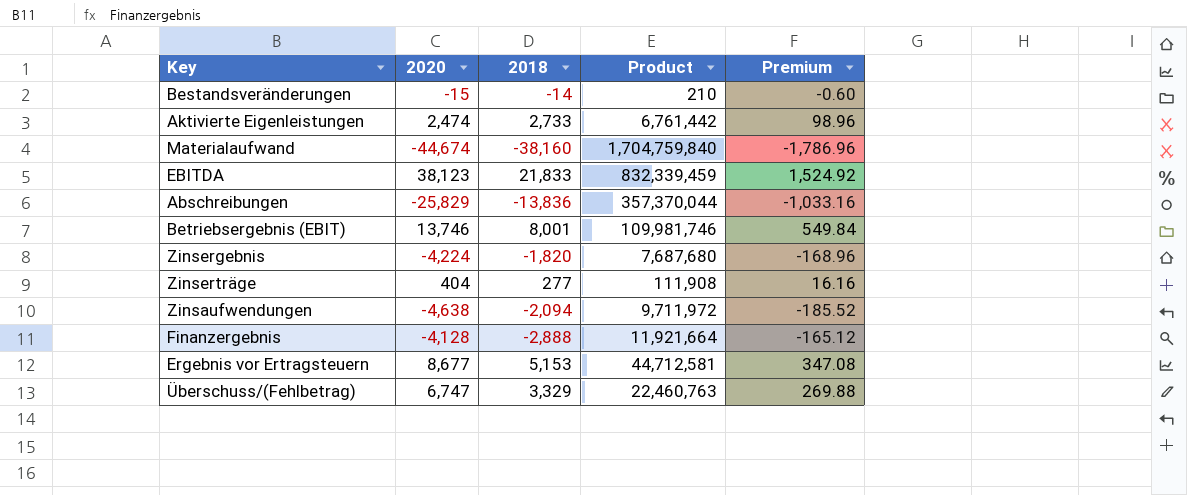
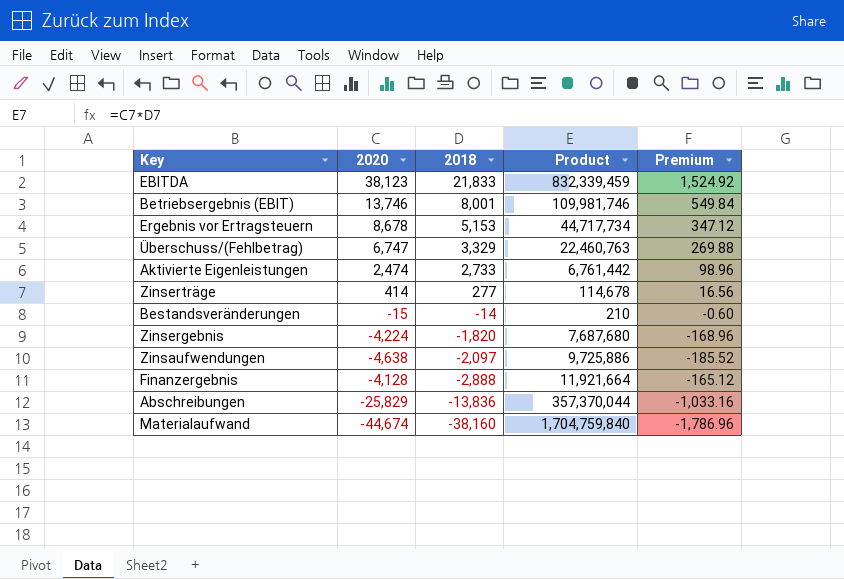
row order: none -> 2018 descending
Ergebnis vor Ertragsteuern | 2020: 8,677 -> 8,678
Ergebnis vor Ertragsteuern | Product: 44,712,581 -> 44,717,734
Ergebnis vor Ertragsteuern | Premium: 347.08 -> 347.12
Zinserträge | 2020: 404 -> 414
Zinserträge | Product: 111,908 -> 114,678
Zinserträge | Premium: 16.16 -> 16.56
Zinsaufwendungen | 2018: -2,094 -> -2,097
Zinsaufwendungen | Product: 9,711,972 -> 9,725,886

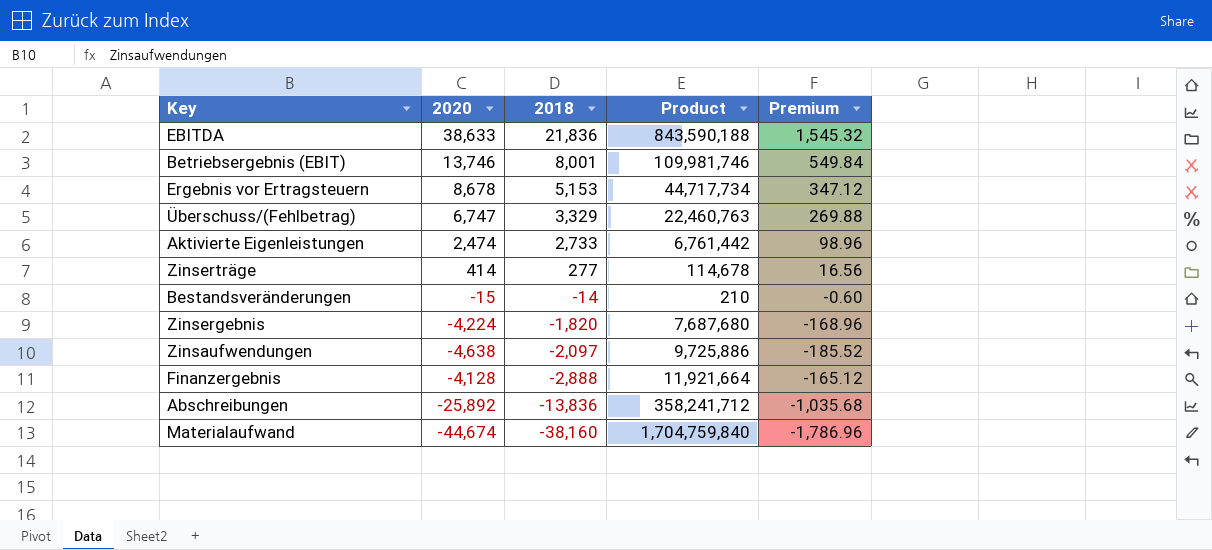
EBITDA | 2020: 38,123 -> 38,633
EBITDA | 2018: 21,833 -> 21,836
EBITDA | Product: 832,339,459 -> 843,590,188
EBITDA | Premium: 1,524.92 -> 1,545.32
Abschreibungen | 2020: -25,829 -> -25,892
Abschreibungen | Product: 357,370,044 -> 358,241,712
Abschreibungen | Premium: -1,033.16 -> -1,035.68

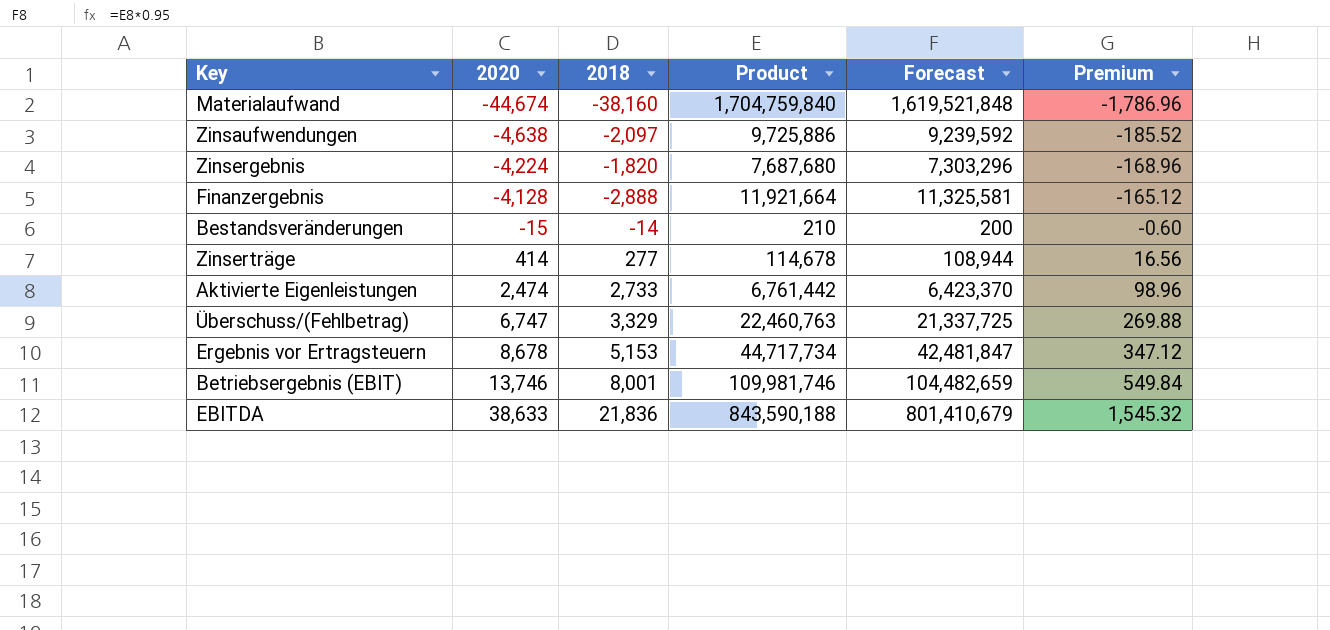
row order: 2018 descending -> 2020 ascending
column Forecast | formula: none -> [Product] * 0.95
row Abschreibungen: -25,892 | -13,836 | 358,241,712 | -1,035.68 -> none

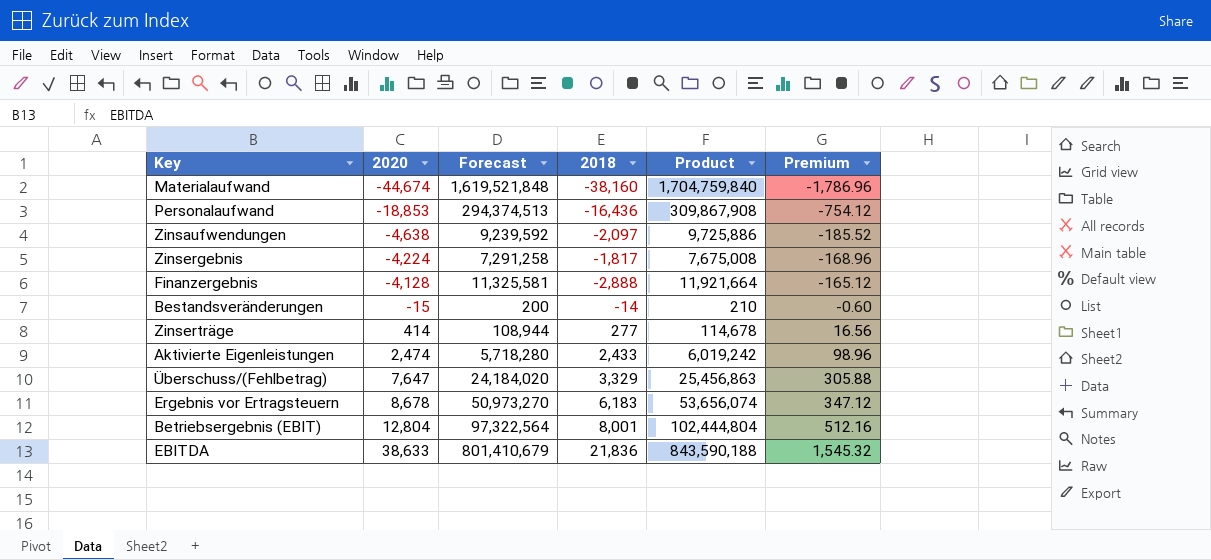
column Forecast | position: 5 -> 3
row Personalaufwand: none -> -18,853 | 294,374,513 | -16,436 | 309,867,908 | -754.12
Zinsergebnis | Forecast: 7,303,296 -> 7,291,258
Zinsergebnis | 2018: -1,820 -> -1,817
Zinsergebnis | Product: 7,687,680 -> 7,675,008
Aktivierte Eigenleistungen | Forecast: 6,423,370 -> 5,718,280
Aktivierte Eigenleistungen | 2018: 2,733 -> 2,433
Aktivierte Eigenleistungen | Product: 6,761,442 -> 6,019,242
Überschuss/(Fehlbetrag) | 2020: 6,747 -> 7,647
Überschuss/(Fehlbetrag) | Forecast: 21,337,725 -> 24,184,020
Überschuss/(Fehlbetrag) | Product: 22,460,763 -> 25,456,863
Überschuss/(Fehlbetrag) | Premium: 269.88 -> 305.88
Ergebnis vor Ertragsteuern | Forecast: 42,481,847 -> 50,973,270
Ergebnis vor Ertragsteuern | 2018: 5,153 -> 6,183
Ergebnis vor Ertragsteuern | Product: 44,717,734 -> 53,656,074
Betriebsergebnis (EBIT) | 2020: 13,746 -> 12,804
Betriebsergebnis (EBIT) | Forecast: 104,482,659 -> 97,322,564
Betriebsergebnis (EBIT) | Product: 109,981,746 -> 102,444,804
Betriebsergebnis (EBIT) | Premium: 549.84 -> 512.16

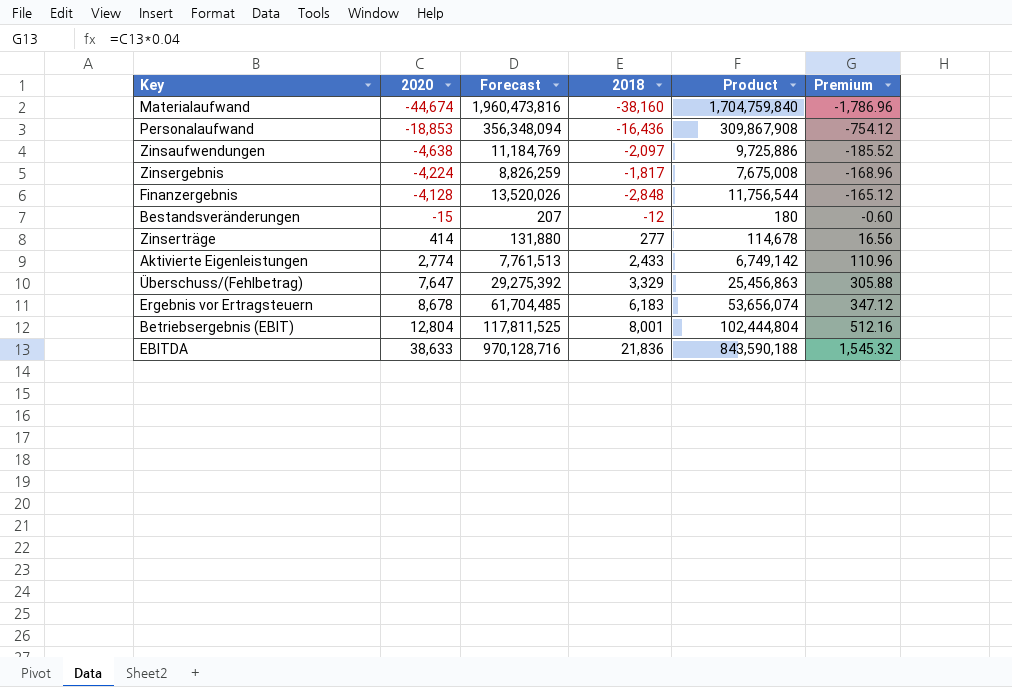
column Forecast | formula: [Product] * 0.95 -> [Product] * 1.15
Finanzergebnis | 2018: -2,888 -> -2,848
Finanzergebnis | Product: 11,921,664 -> 11,756,544
Bestandsveränderungen | 2018: -14 -> -12
Bestandsveränderungen | Product: 210 -> 180
Aktivierte Eigenleistungen | 2020: 2,474 -> 2,774
Aktivierte Eigenleistungen | Product: 6,019,242 -> 6,749,142
Aktivierte Eigenleistungen | Premium: 98.96 -> 110.96

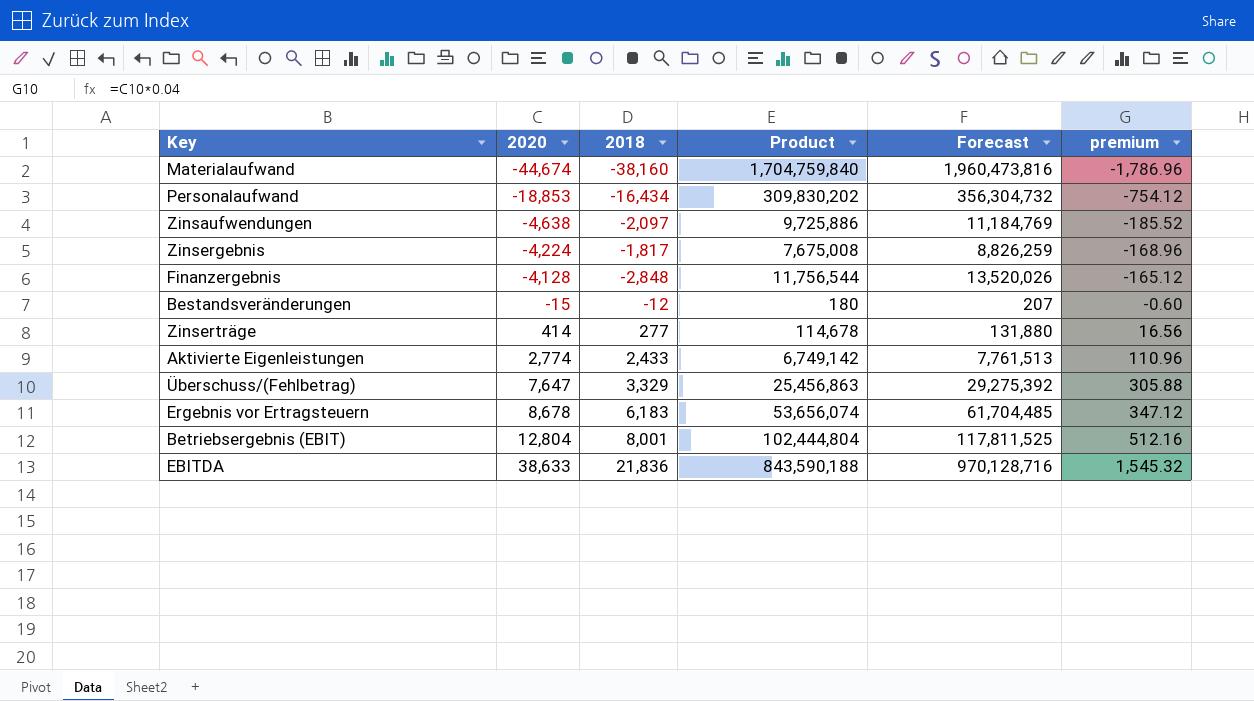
column Forecast | position: 3 -> 5
column name: Premium -> premium
Personalaufwand | 2018: -16,436 -> -16,434
Personalaufwand | Product: 309,867,908 -> 309,830,202
Personalaufwand | Forecast: 356,348,094 -> 356,304,732

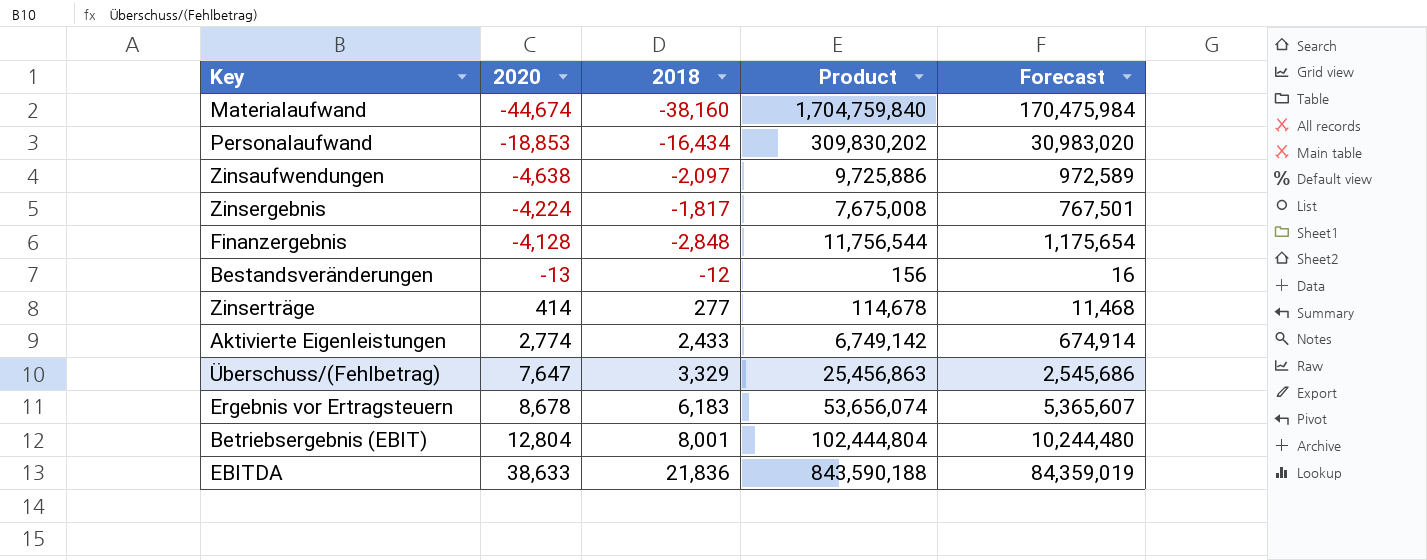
column premium | formula: [2020] * 0.04 -> none
column Forecast | formula: [Product] * 1.15 -> [Product] * 0.1
Bestandsveränderungen | 2020: -15 -> -13
Bestandsveränderungen | Product: 180 -> 156

